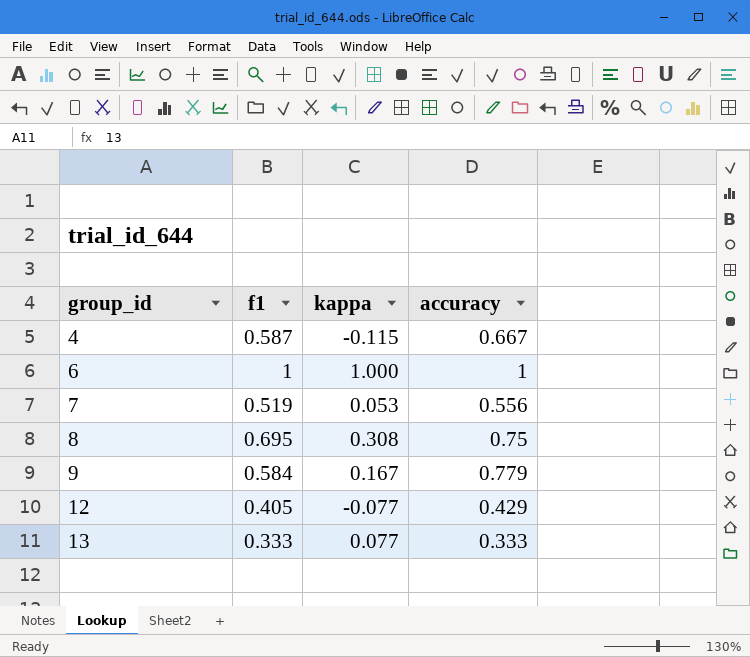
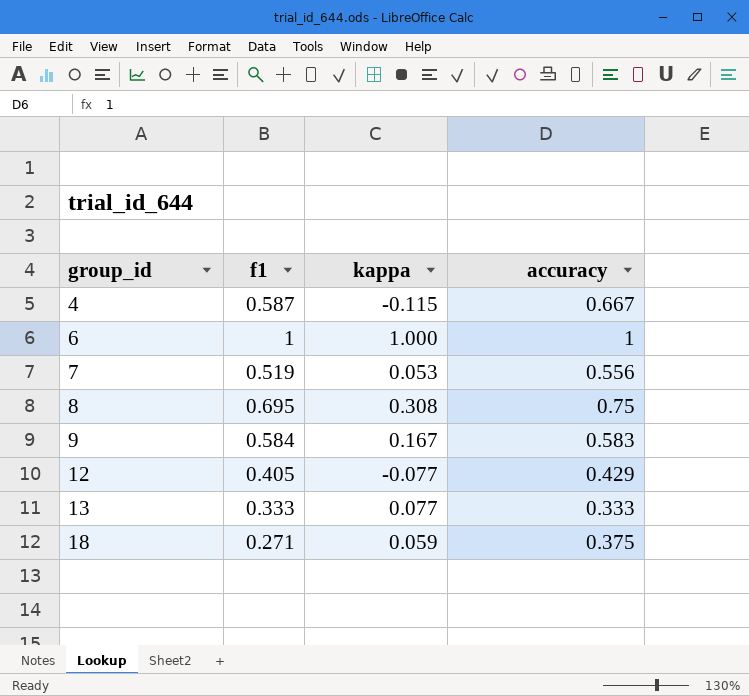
9 | accuracy: 0.779 -> 0.583
row 18: none -> 0.271 | 0.059 | 0.375

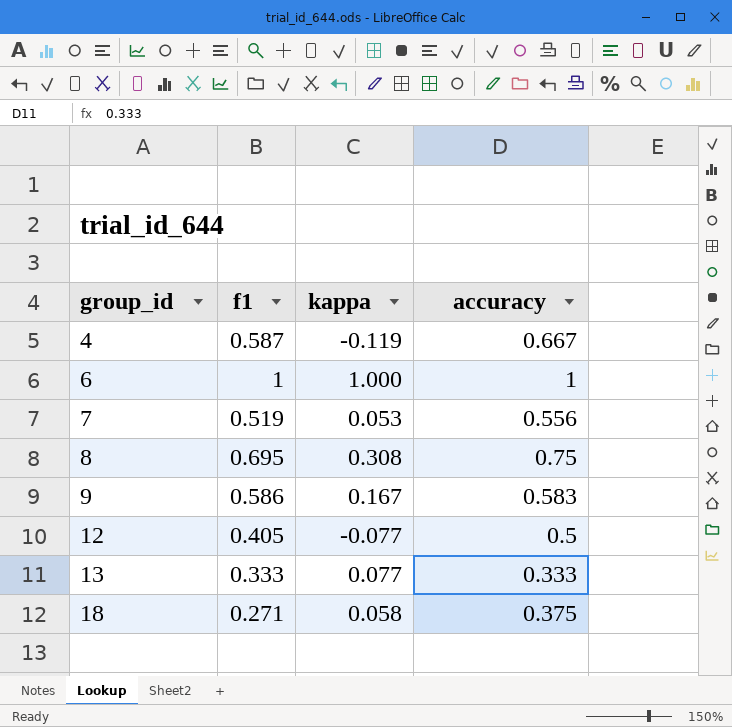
4 | kappa: -0.115 -> -0.119
9 | f1: 0.584 -> 0.586
12 | accuracy: 0.429 -> 0.5
18 | kappa: 0.059 -> 0.058

